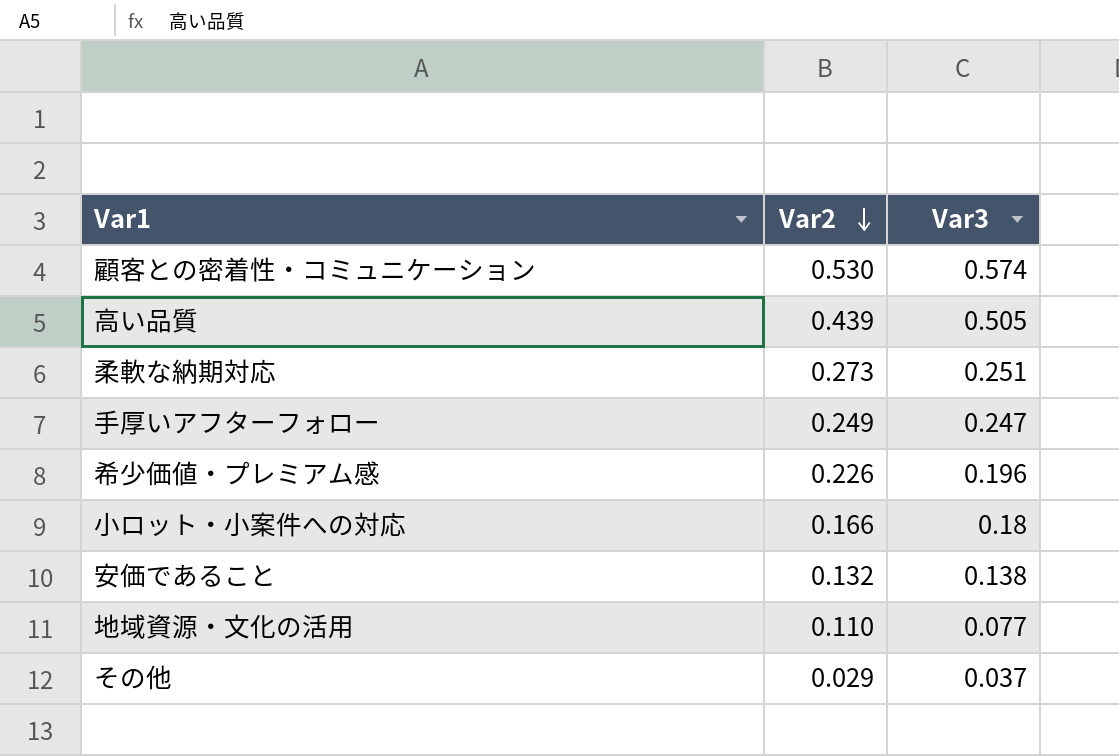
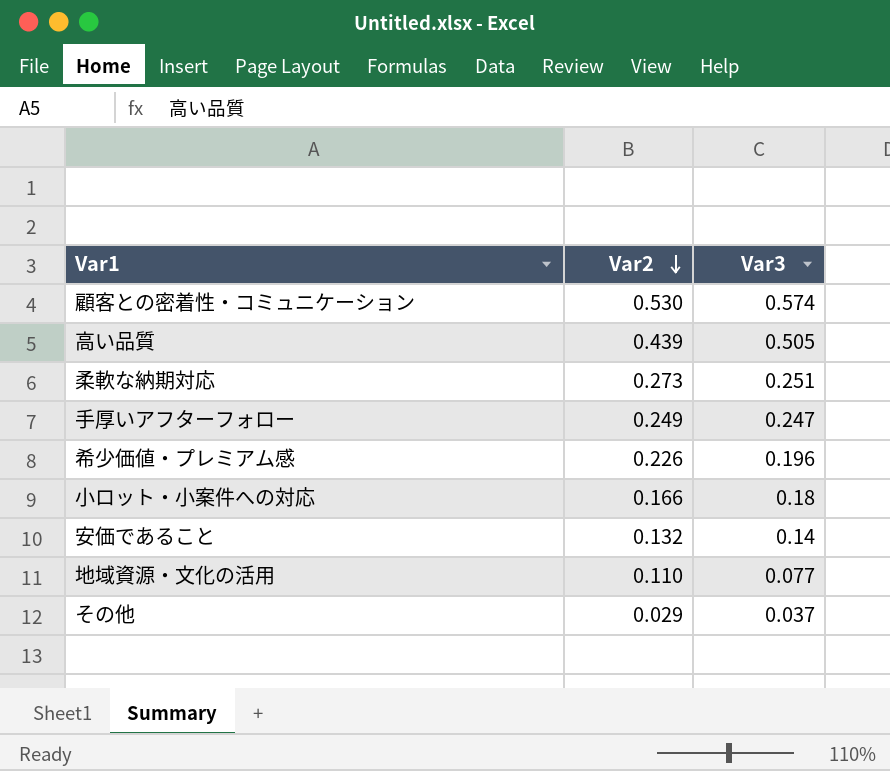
安価であること | Var3: 0.138 -> 0.14

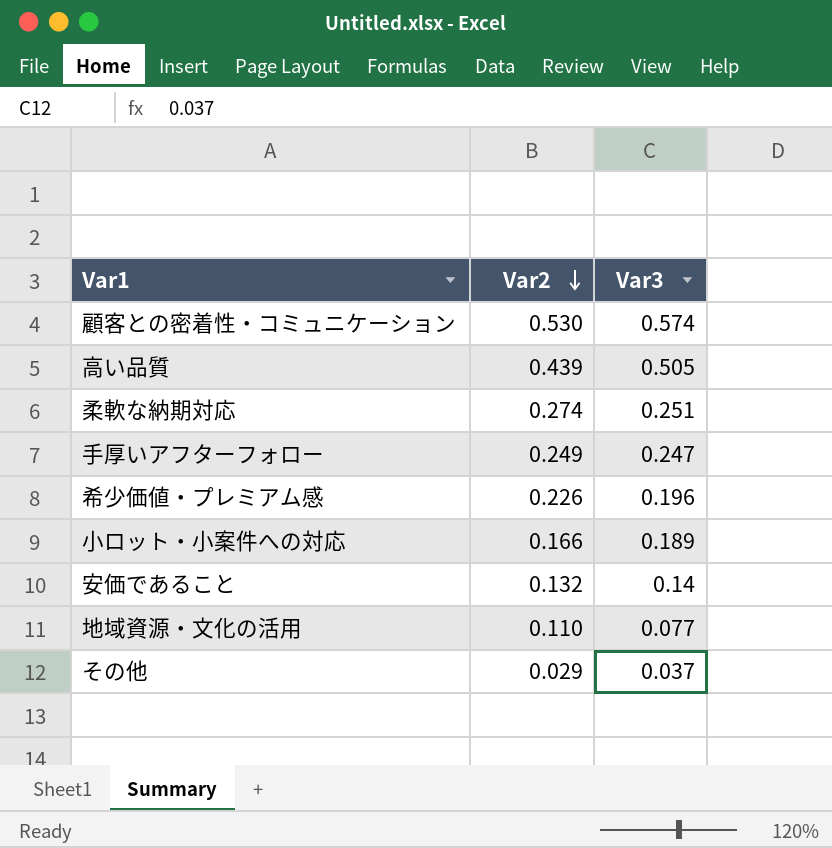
柔軟な納期対応 | Var2: 0.273 -> 0.274
小ロット・小案件への対応 | Var3: 0.18 -> 0.189

